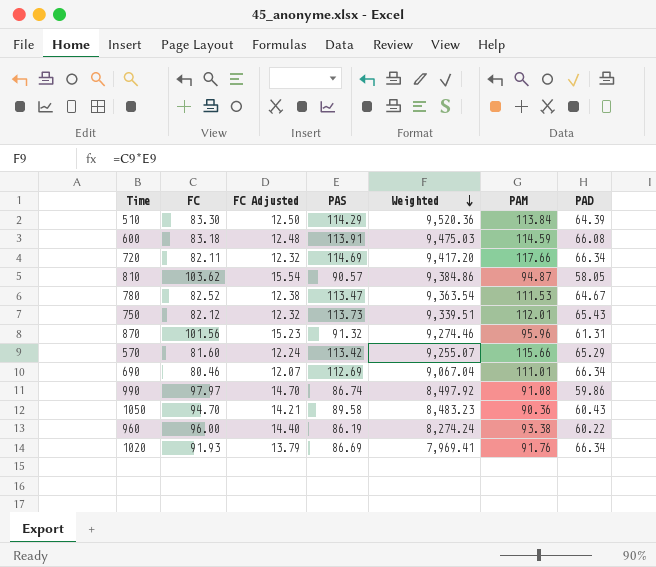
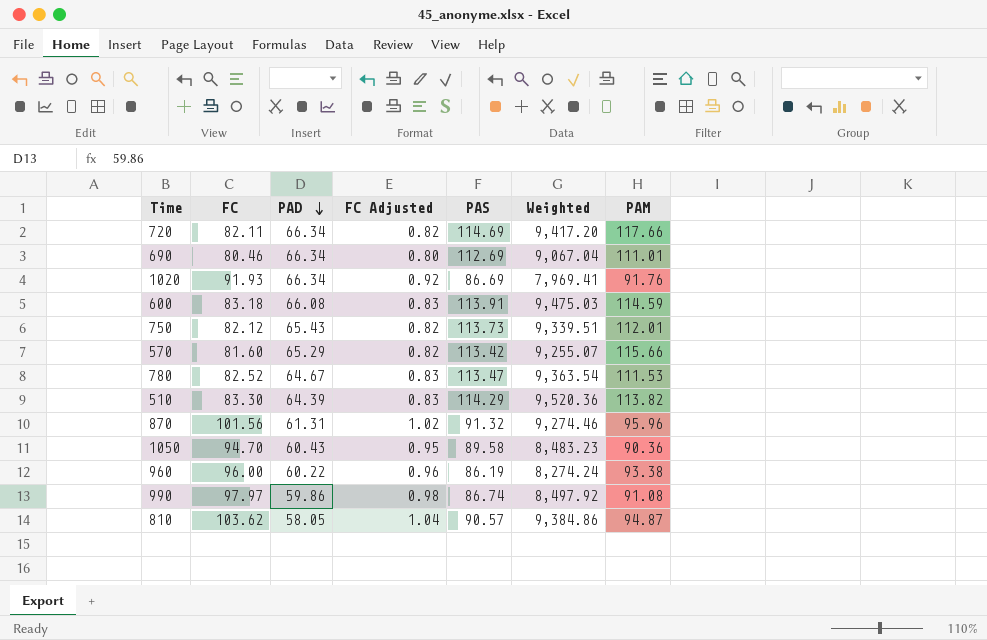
row order: Weighted descending -> PAD descending
column PAD | position: 7 -> 3
column FC Adjusted | formula: [FC] * 0.15 -> [FC] * 0.01
510 | PAM: 113.84 -> 113.82

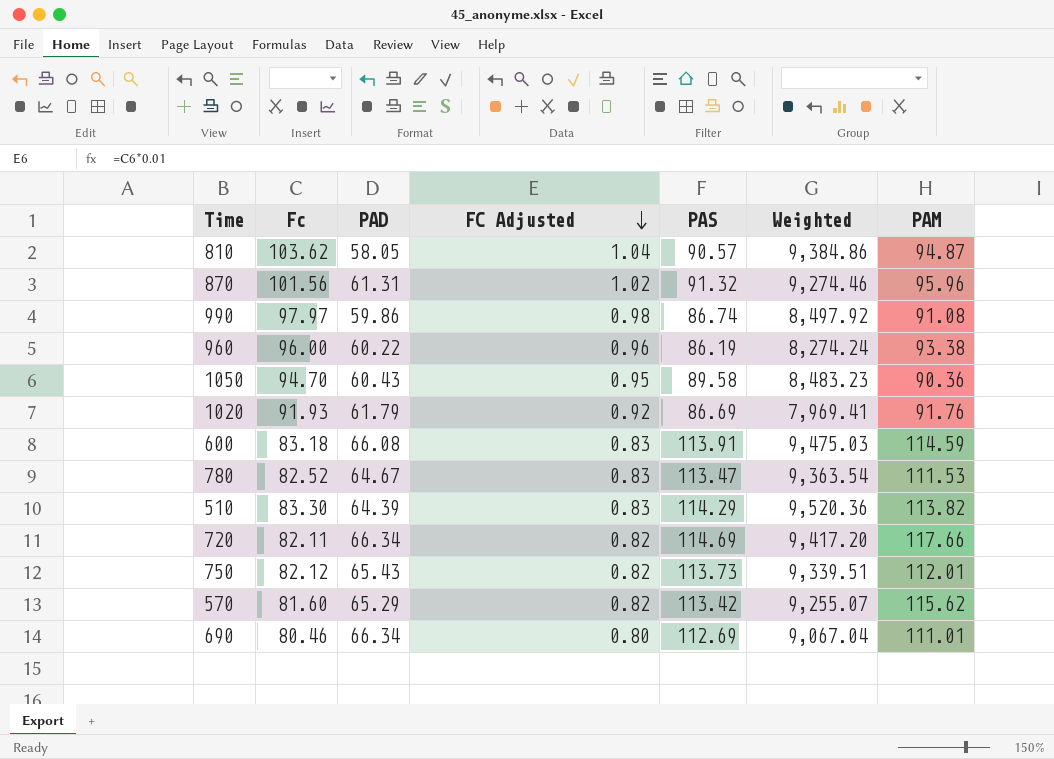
row order: PAD descending -> FC Adjusted descending
column name: FC -> Fc
1020 | PAD: 66.34 -> 61.79
570 | PAM: 115.66 -> 115.62

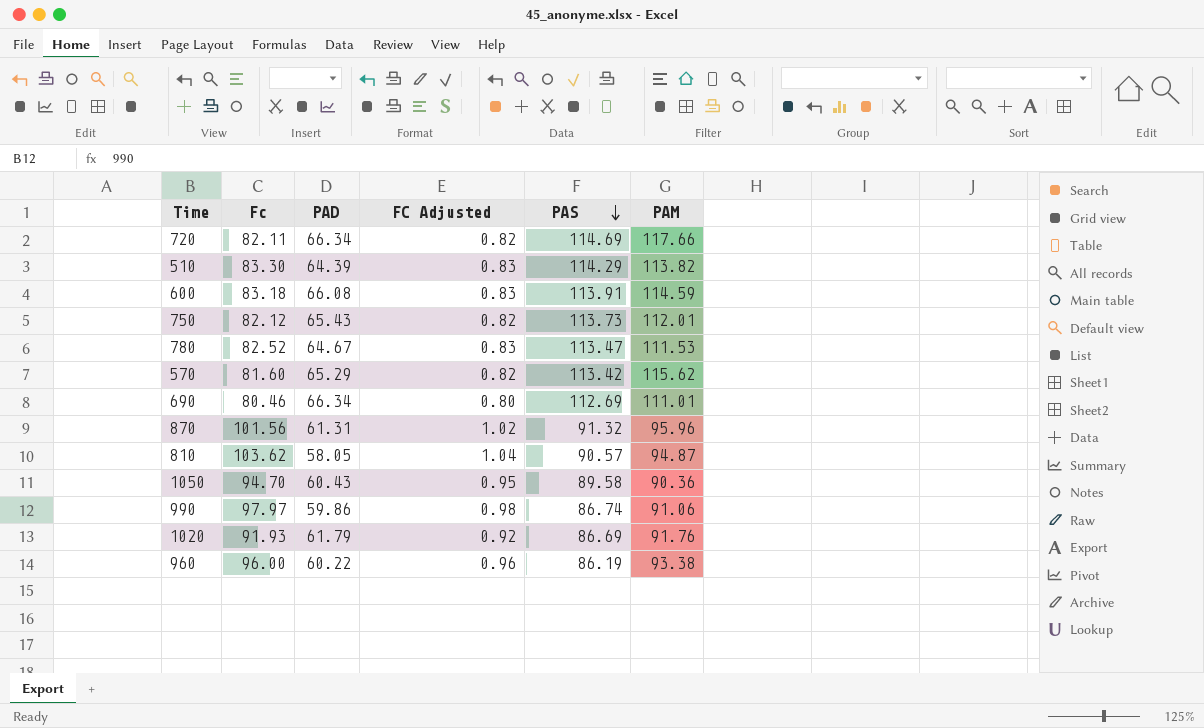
row order: FC Adjusted descending -> PAS descending
column Weighted | formula: [Fc] * [PAS] -> none
990 | PAM: 91.08 -> 91.06

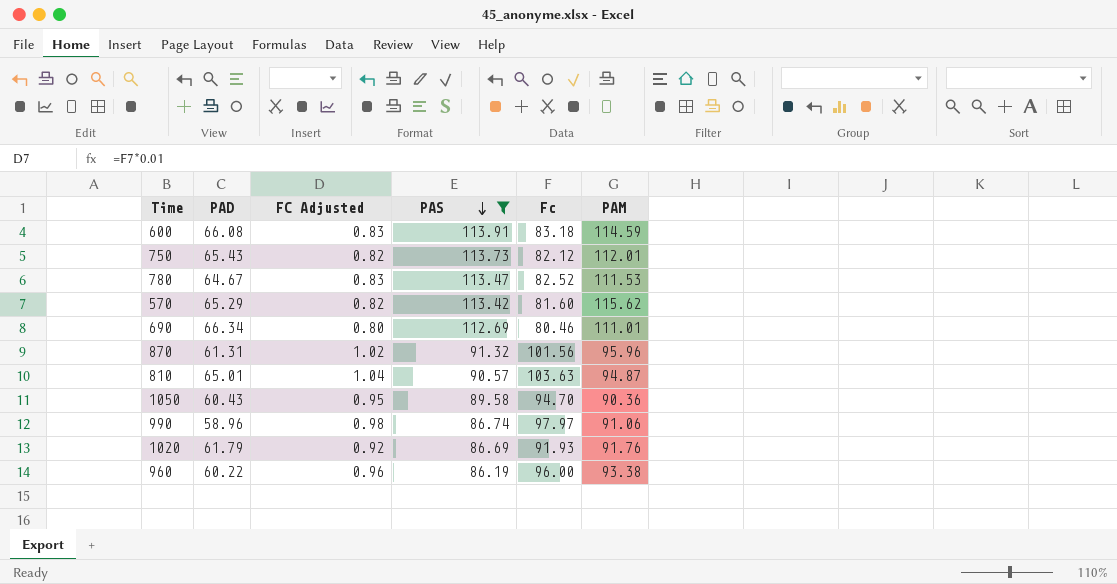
filter: none -> PAS <= 113.91
column Fc | position: 2 -> 5
810 | PAD: 58.05 -> 65.01
810 | Fc: 103.62 -> 103.63
990 | PAD: 59.86 -> 58.96

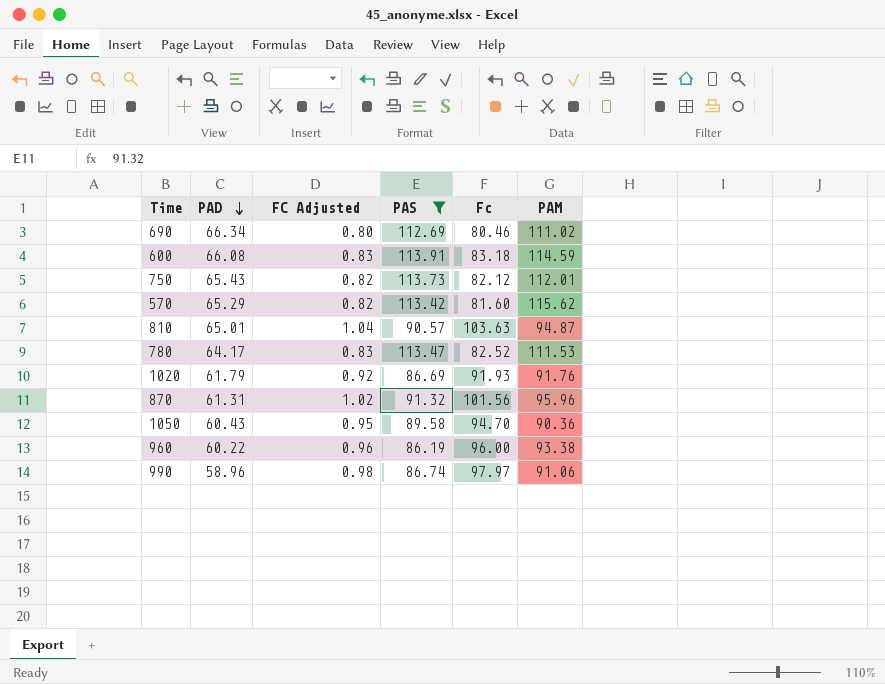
row order: PAS descending -> PAD descending
690 | PAM: 111.01 -> 111.02
780 | PAD: 64.67 -> 64.17

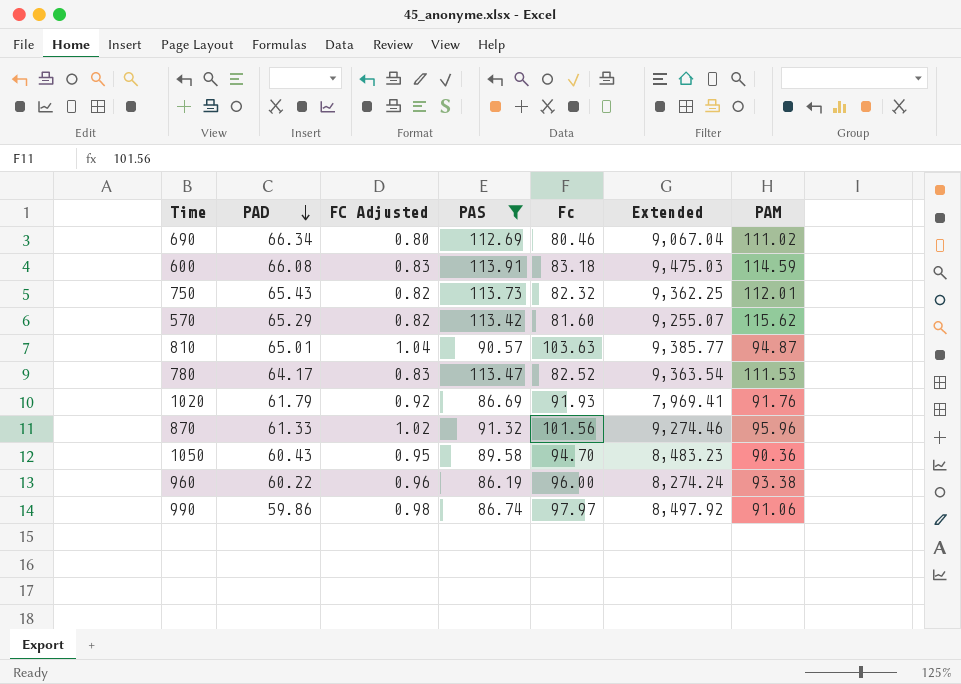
column Extended | formula: none -> [PAS] * [Fc]
750 | Fc: 82.12 -> 82.32
870 | PAD: 61.31 -> 61.33
990 | PAD: 58.96 -> 59.86

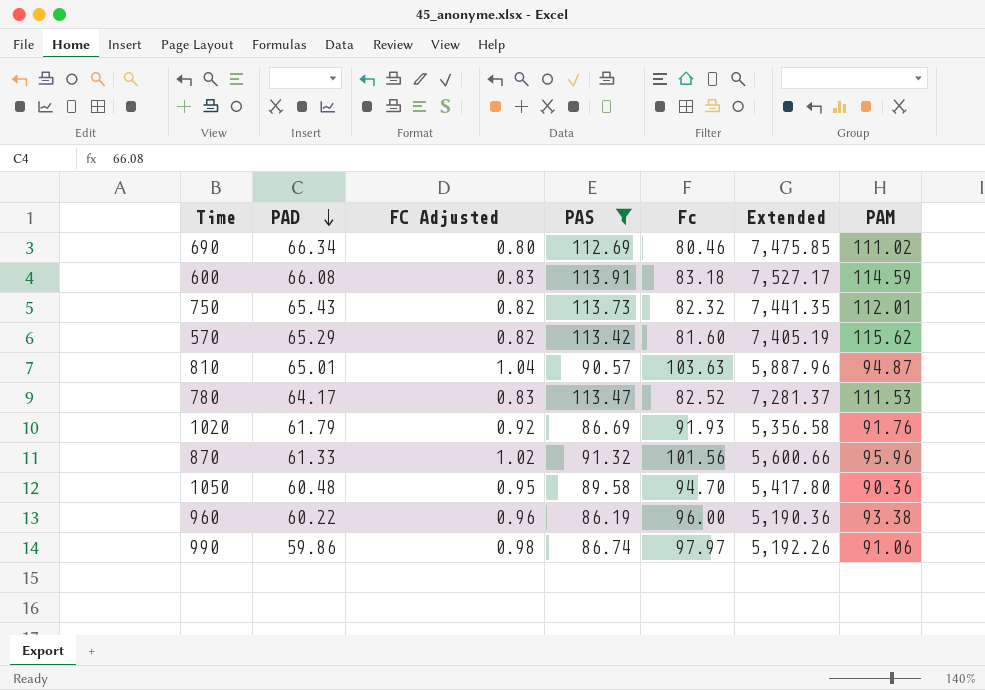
column Extended | formula: [PAS] * [Fc] -> [PAD] * [PAS]
1050 | PAD: 60.43 -> 60.48

